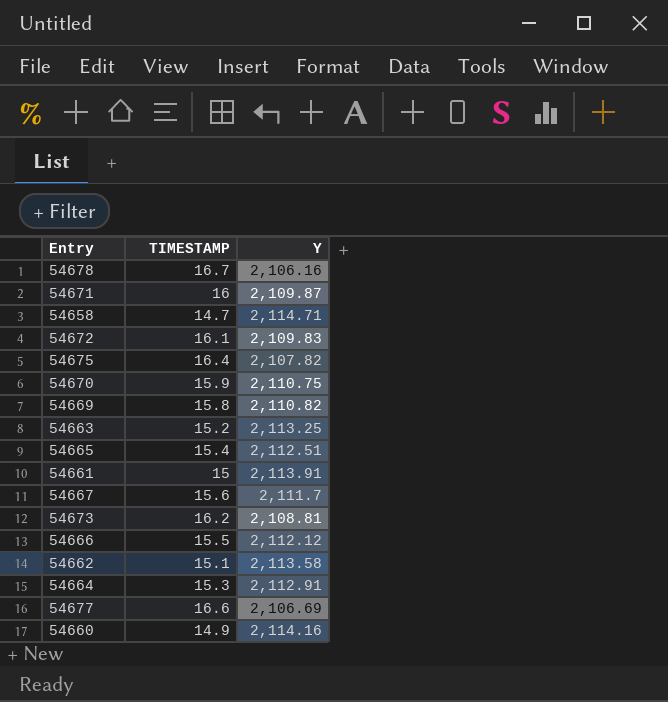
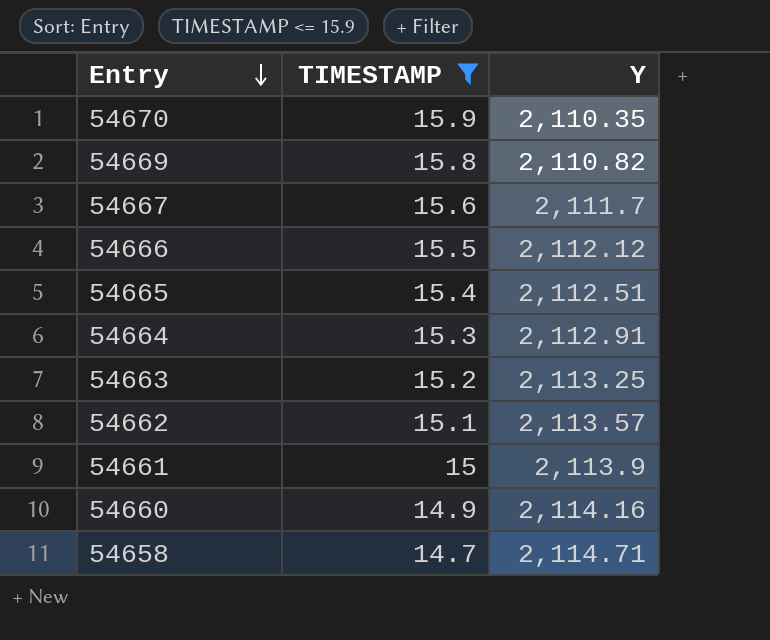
filter: none -> TIMESTAMP <= 15.9
row order: none -> Entry descending
54670 | Y: 2,110.75 -> 2,110.35
54662 | Y: 2,113.58 -> 2,113.57
54661 | Y: 2,113.91 -> 2,113.9

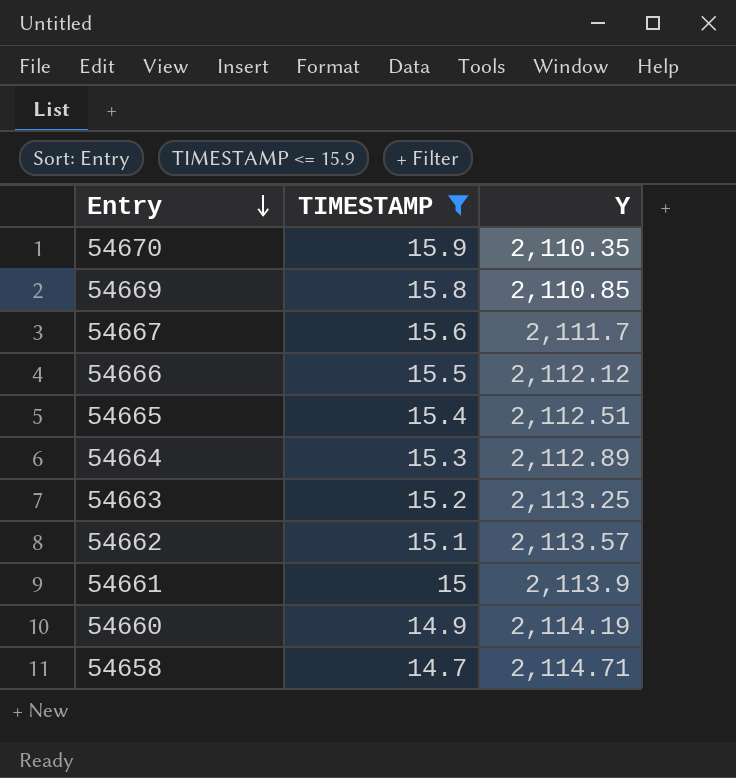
54669 | Y: 2,110.82 -> 2,110.85
54664 | Y: 2,112.91 -> 2,112.89
54660 | Y: 2,114.16 -> 2,114.19

